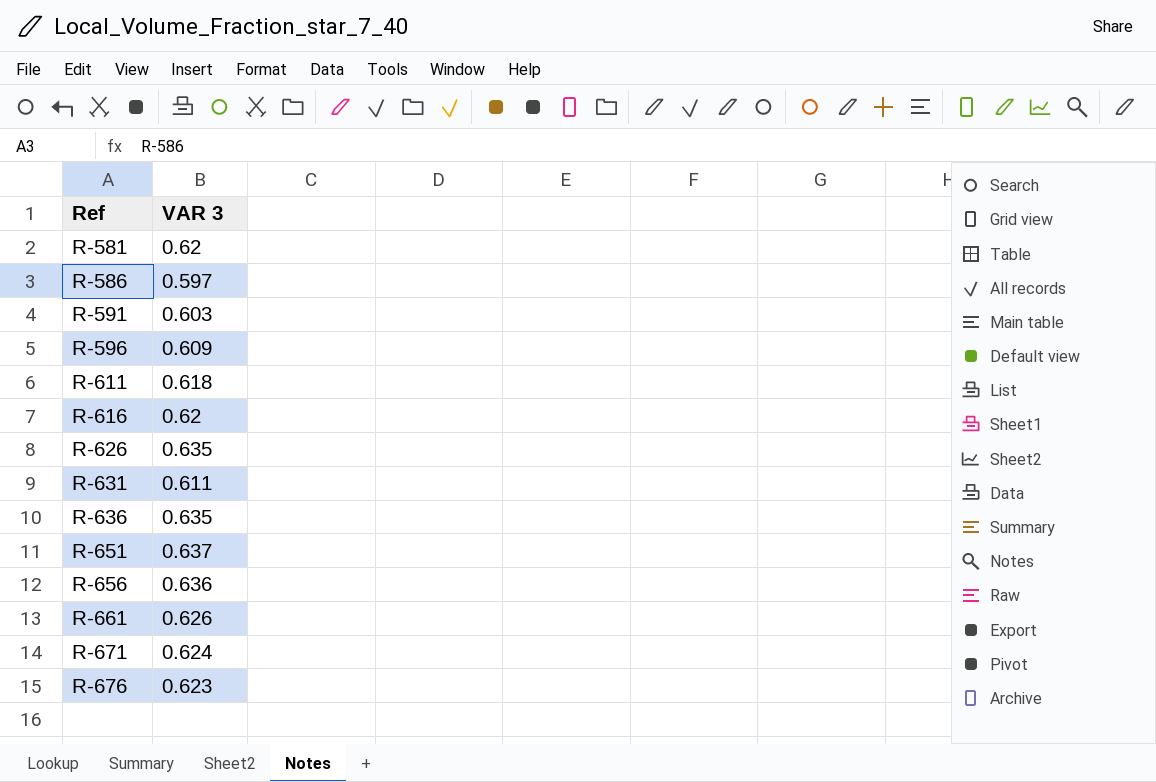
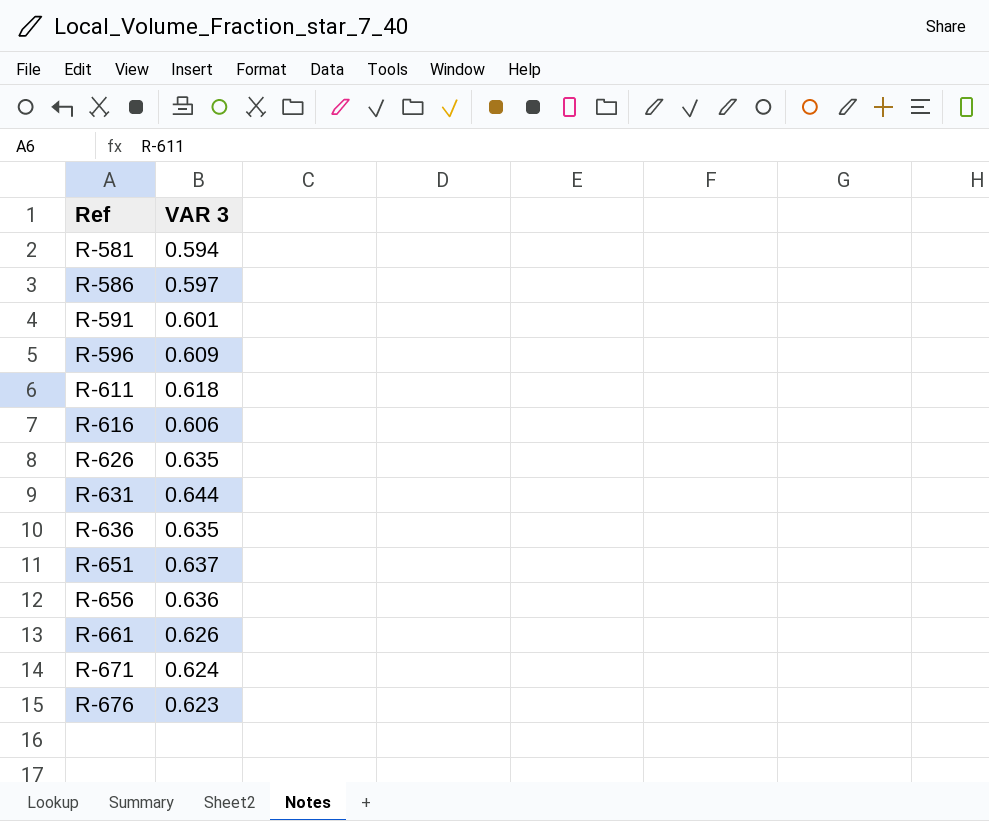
R-581 | VAR 3: 0.62 -> 0.594
R-591 | VAR 3: 0.603 -> 0.601
R-616 | VAR 3: 0.62 -> 0.606
R-631 | VAR 3: 0.611 -> 0.644

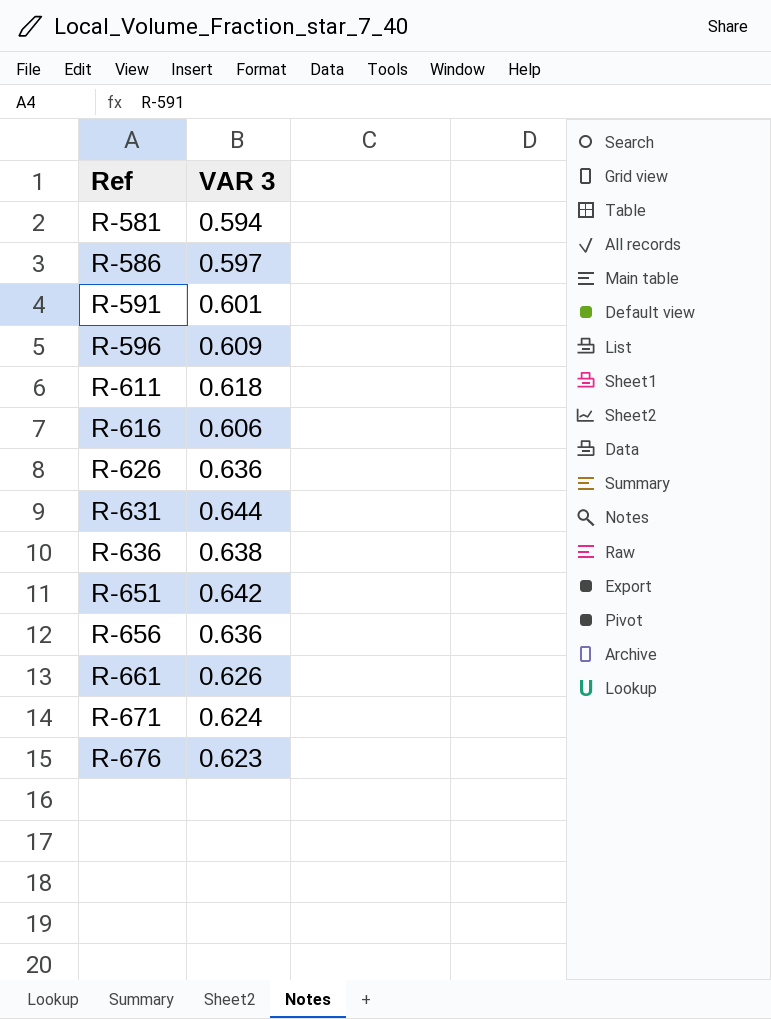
R-626 | VAR 3: 0.635 -> 0.636
R-636 | VAR 3: 0.635 -> 0.638
R-651 | VAR 3: 0.637 -> 0.642

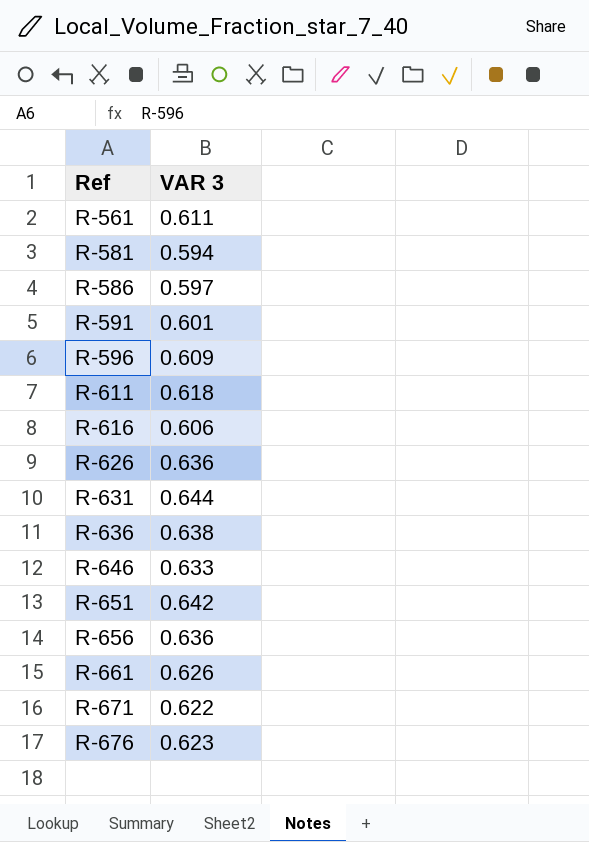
row R-561: none -> 0.611
row R-646: none -> 0.633
R-671 | VAR 3: 0.624 -> 0.622

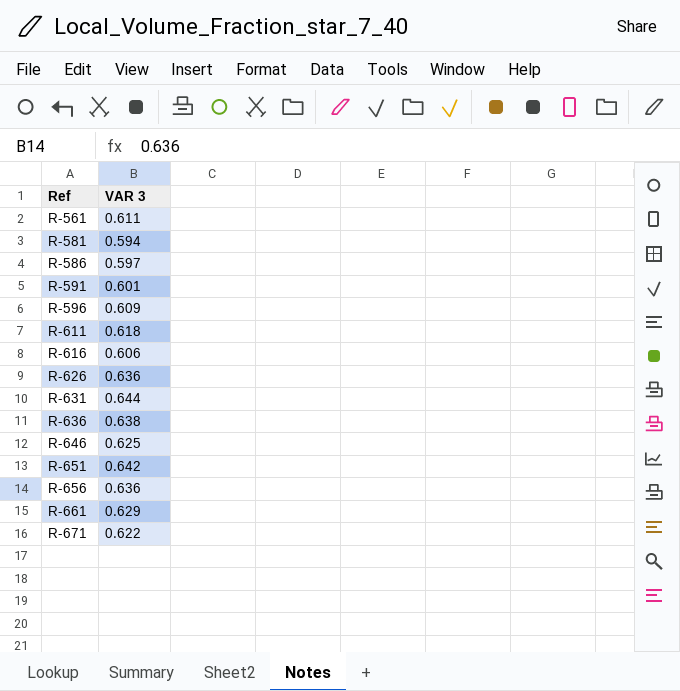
row R-676: 0.623 -> none
R-646 | VAR 3: 0.633 -> 0.625
R-661 | VAR 3: 0.626 -> 0.629

